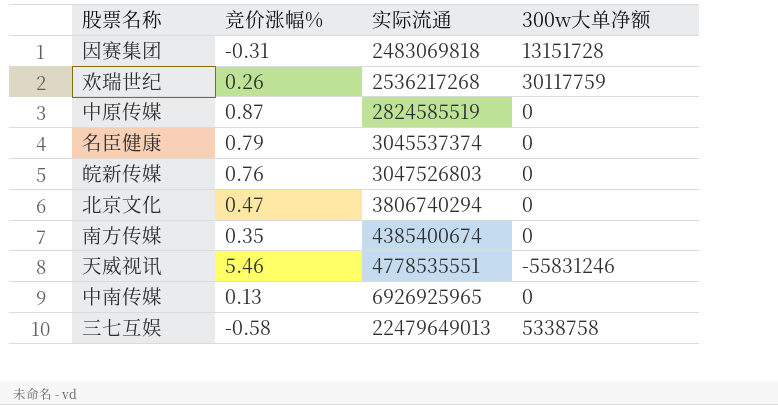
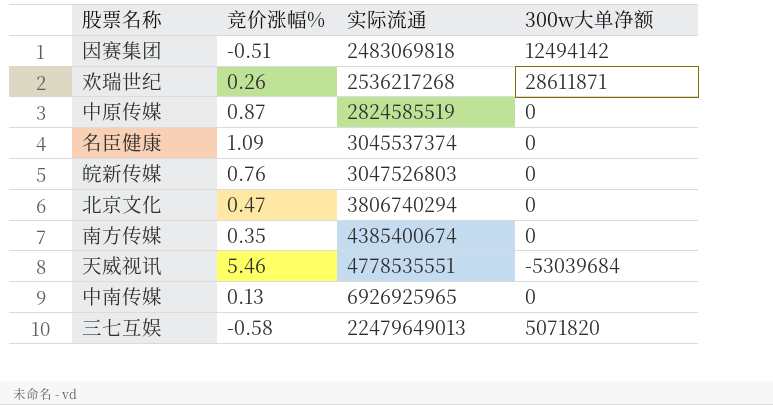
因赛集团 | 竞价涨幅%: -0.31 -> -0.51
因赛集团 | 300w大单净额: 13151728 -> 12494142
欢瑞世纪 | 300w大单净额: 30117759 -> 28611871
名臣健康 | 竞价涨幅%: 0.79 -> 1.09
天威视讯 | 300w大单净额: -55831246 -> -53039684
三七互娱 | 300w大单净额: 5338758 -> 5071820

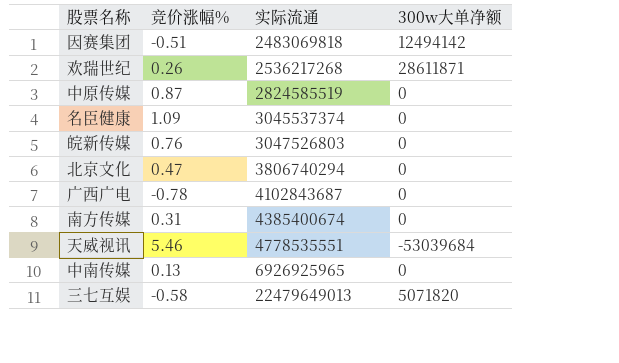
row 广西广电: none -> -0.78 | 4102843687 | 0
南方传媒 | 竞价涨幅%: 0.35 -> 0.31

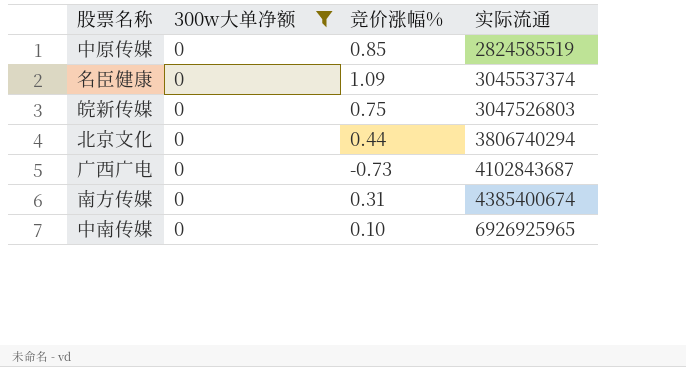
filter: none -> 300w大单净额 = 0
column 300w大单净额 | position: 4 -> 2
中原传媒 | 竞价涨幅%: 0.87 -> 0.85
皖新传媒 | 竞价涨幅%: 0.76 -> 0.75
北京文化 | 竞价涨幅%: 0.47 -> 0.44
广西广电 | 竞价涨幅%: -0.78 -> -0.73
中南传媒 | 竞价涨幅%: 0.13 -> 0.10

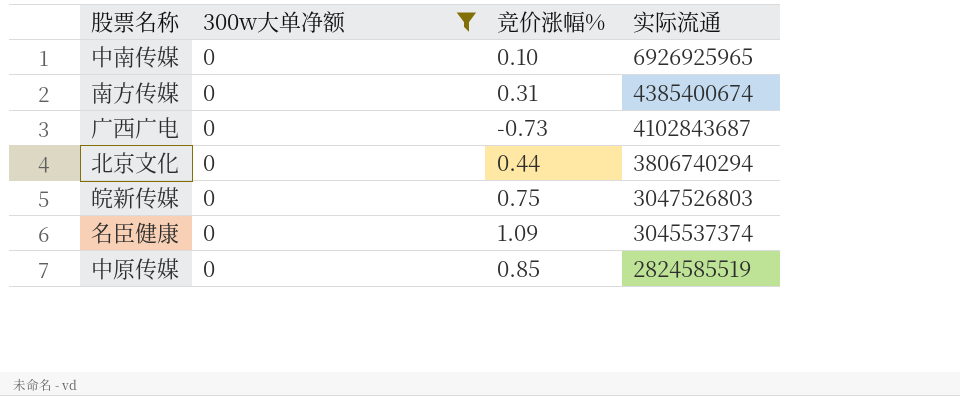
row order: 实际流通 ascending -> 实际流通 descending

